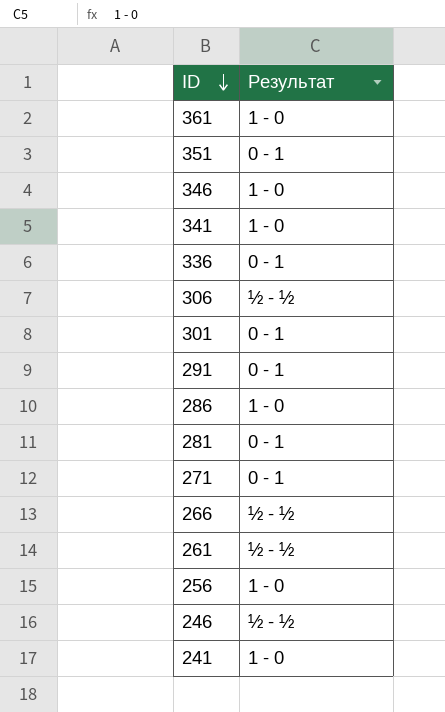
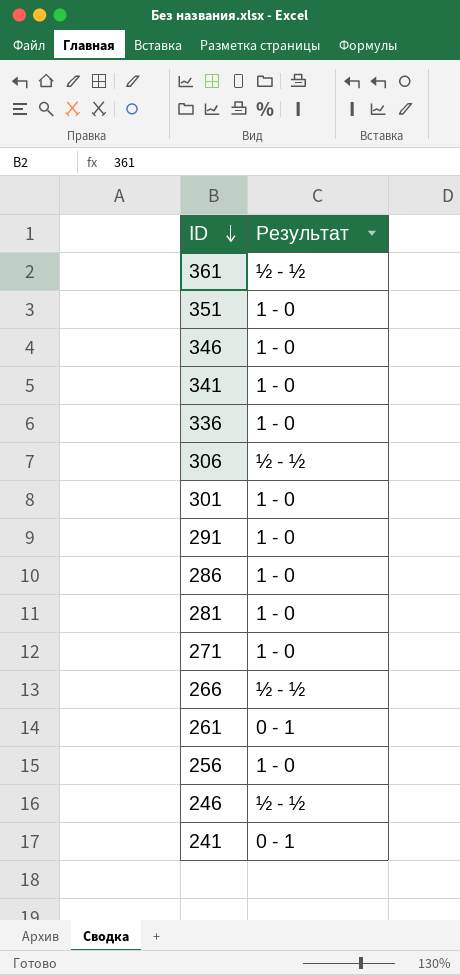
361 | Результат: 1 - 0 -> ½ - ½
351 | Результат: 0 - 1 -> 1 - 0
336 | Результат: 0 - 1 -> 1 - 0
301 | Результат: 0 - 1 -> 1 - 0
291 | Результат: 0 - 1 -> 1 - 0
281 | Результат: 0 - 1 -> 1 - 0
271 | Результат: 0 - 1 -> 1 - 0
261 | Результат: ½ - ½ -> 0 - 1
241 | Результат: 1 - 0 -> 0 - 1

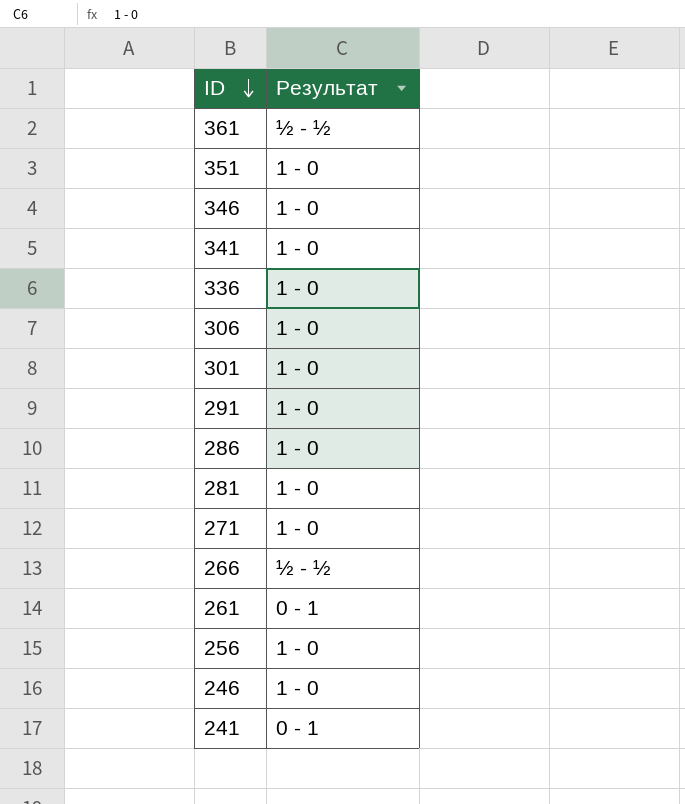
306 | Результат: ½ - ½ -> 1 - 0
246 | Результат: ½ - ½ -> 1 - 0

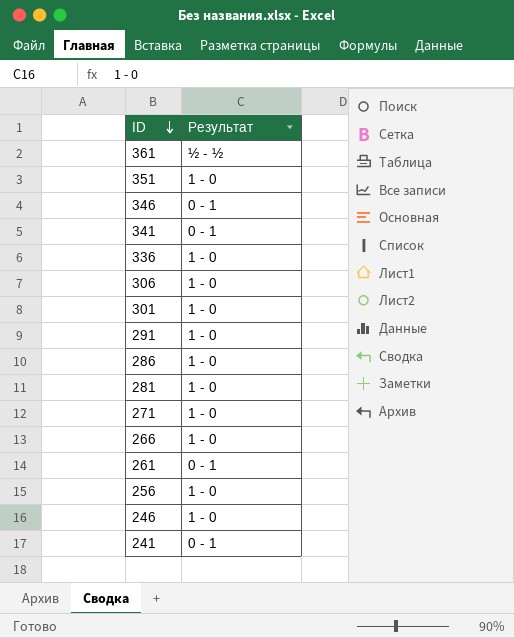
346 | Результат: 1 - 0 -> 0 - 1
341 | Результат: 1 - 0 -> 0 - 1
266 | Результат: ½ - ½ -> 1 - 0

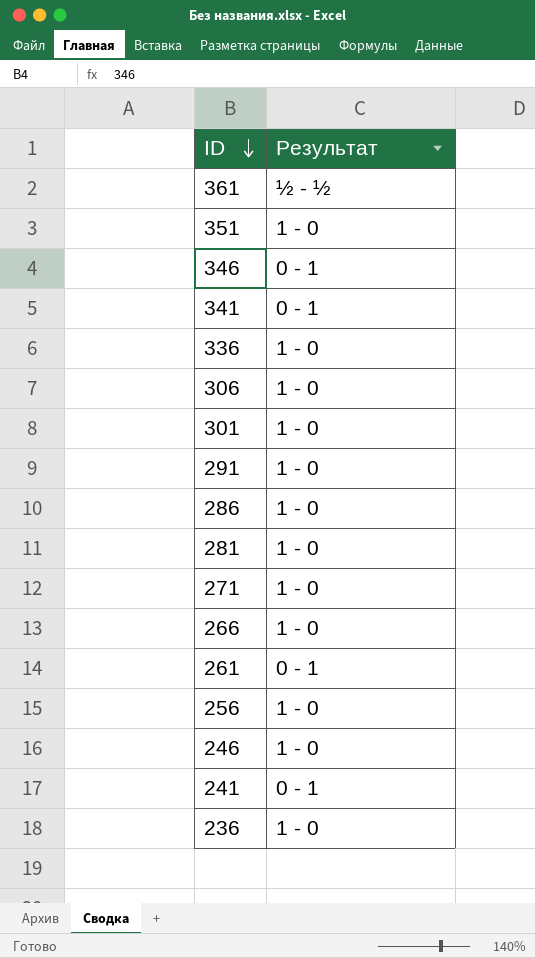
row 236: none -> 1 - 0

